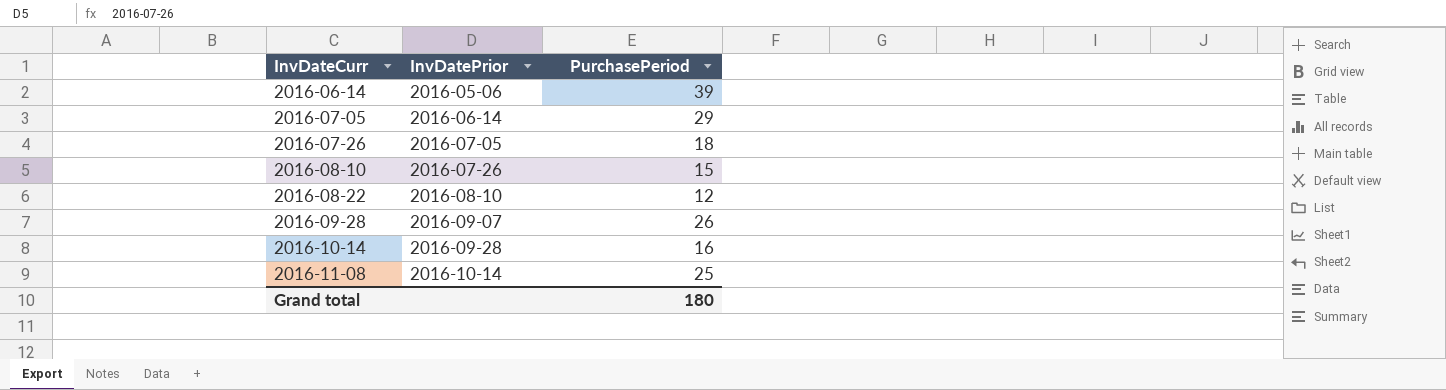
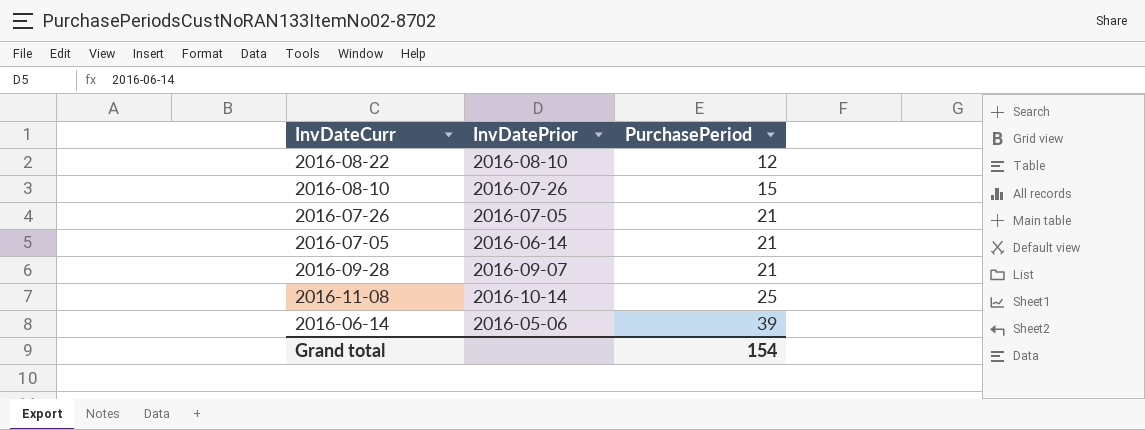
row order: InvDateCurr ascending -> PurchasePeriod ascending
row 2016-10-14: 2016-09-28 | 16 -> none
2016-07-26 | PurchasePeriod: 18 -> 21
2016-07-05 | PurchasePeriod: 29 -> 21
2016-09-28 | PurchasePeriod: 26 -> 21
Grand total | PurchasePeriod: 180 -> 154

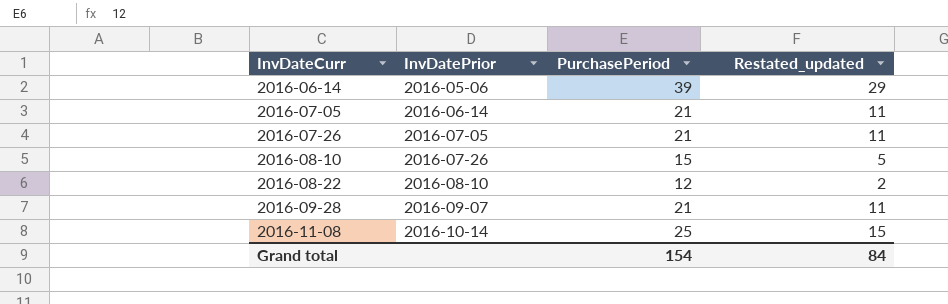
row order: PurchasePeriod ascending -> InvDateCurr ascending
column Restated_updated | formula: none -> [PurchasePeriod] - 10

